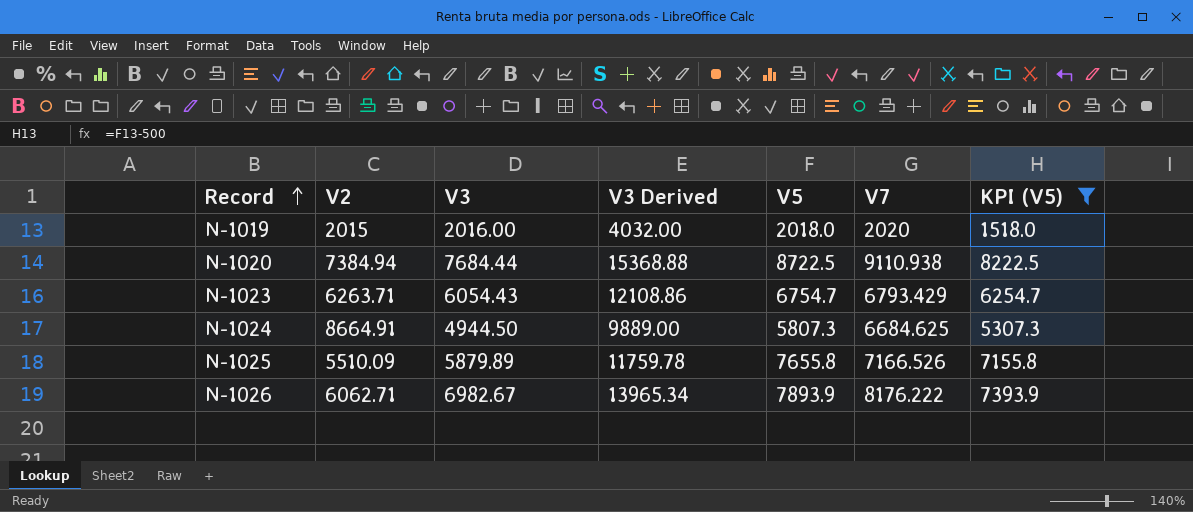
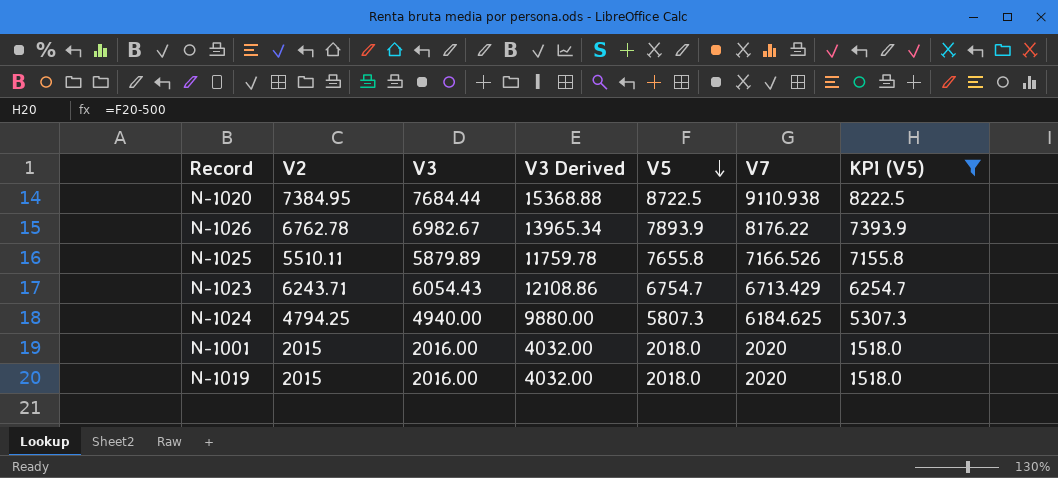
row order: Record ascending -> V5 descending
N-1020 | V2: 7384.94 -> 7384.95
N-1026 | V2: 6062.71 -> 6762.78
N-1026 | V7: 8176.222 -> 8176.22
N-1025 | V2: 5510.09 -> 5510.11
N-1023 | V2: 6263.71 -> 6243.71
N-1023 | V7: 6793.429 -> 6713.429
N-1024 | V2: 8664.91 -> 4794.25
N-1024 | V3: 4944.50 -> 4940.00
N-1024 | V3 Derived: 9889.00 -> 9880.00
N-1024 | V7: 6684.625 -> 6184.625
row N-1001: none -> 2015 | 2016.00 | 4032.00 | 2018.0 | 2020 | 1518.0

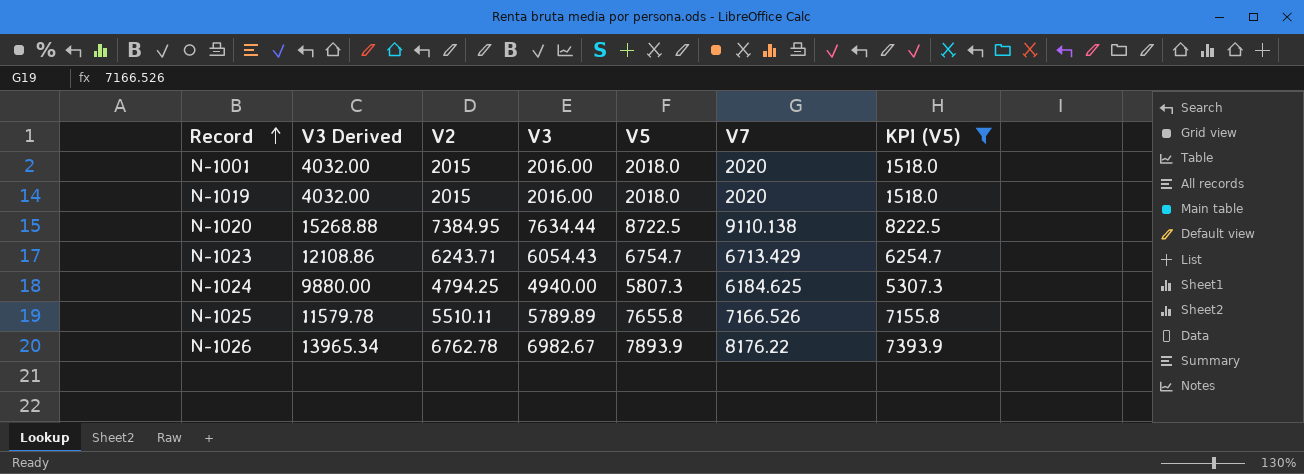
row order: V5 descending -> Record ascending
column V3 Derived | position: 4 -> 2
N-1020 | V3 Derived: 15368.88 -> 15268.88
N-1020 | V3: 7684.44 -> 7634.44
N-1020 | V7: 9110.938 -> 9110.138
N-1025 | V3 Derived: 11759.78 -> 11579.78
N-1025 | V3: 5879.89 -> 5789.89

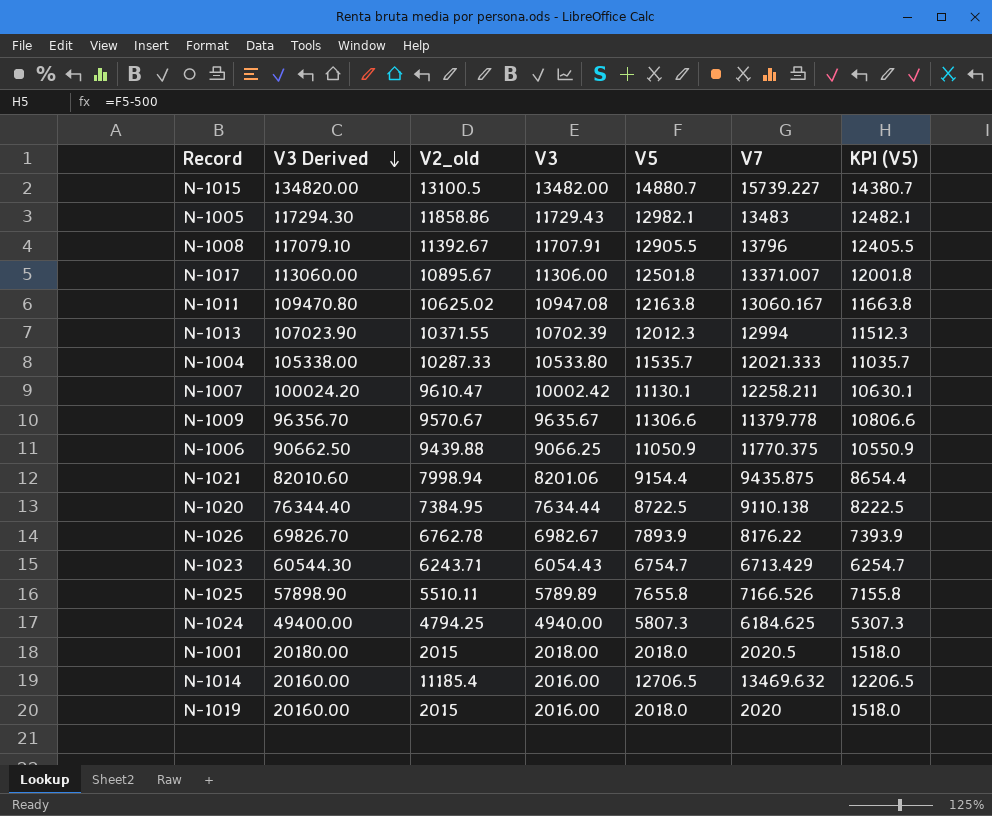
filter: KPI (V5) <= 8222.5 -> none
row order: Record ascending -> V3 Derived descending
column V3 Derived | formula: [V3] * 2 -> [V3] * 10
column name: V2 -> V2_old
N-1001 | V3: 2016.00 -> 2018.00
N-1001 | V7: 2020 -> 2020.5

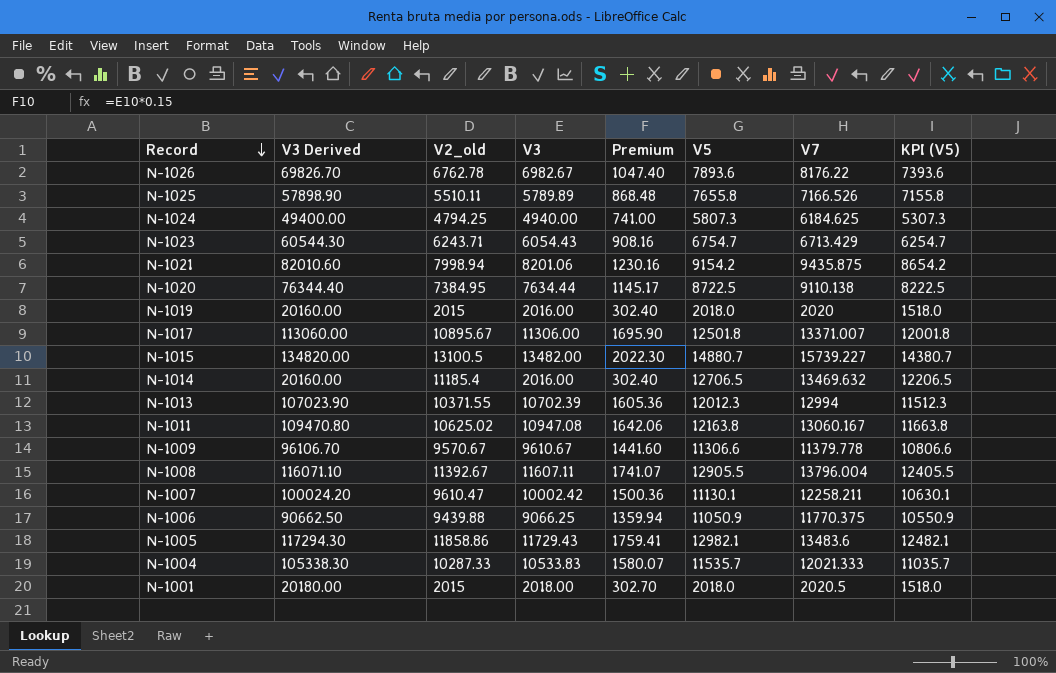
row order: V3 Derived descending -> Record descending
column Premium | formula: none -> [V3] * 0.15
N-1026 | V5: 7893.9 -> 7893.6
N-1026 | KPI (V5): 7393.9 -> 7393.6
N-1021 | V5: 9154.4 -> 9154.2
N-1021 | KPI (V5): 8654.4 -> 8654.2
N-1009 | V3 Derived: 96356.70 -> 96106.70
N-1009 | V3: 9635.67 -> 9610.67
N-1008 | V3 Derived: 117079.10 -> 116071.10
N-1008 | V3: 11707.91 -> 11607.11
N-1008 | V7: 13796 -> 13796.004
N-1005 | V7: 13483 -> 13483.6
N-1004 | V3 Derived: 105338.00 -> 105338.30
N-1004 | V3: 10533.80 -> 10533.83

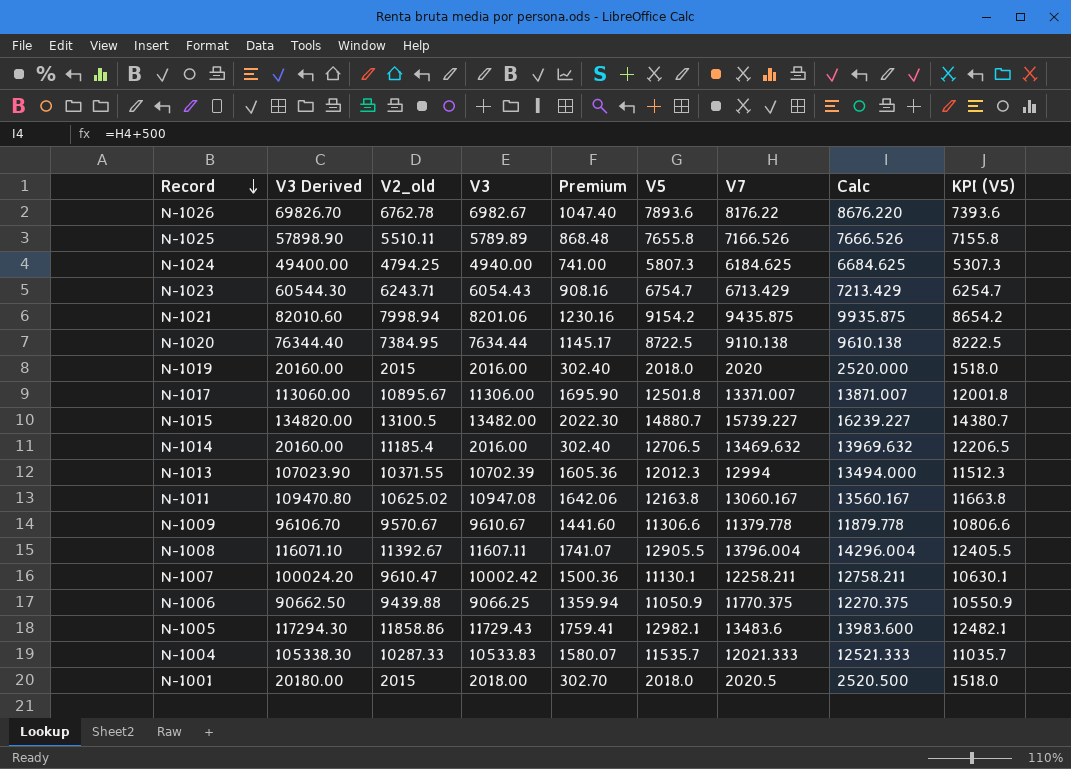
column Calc | formula: none -> [V7] + 500

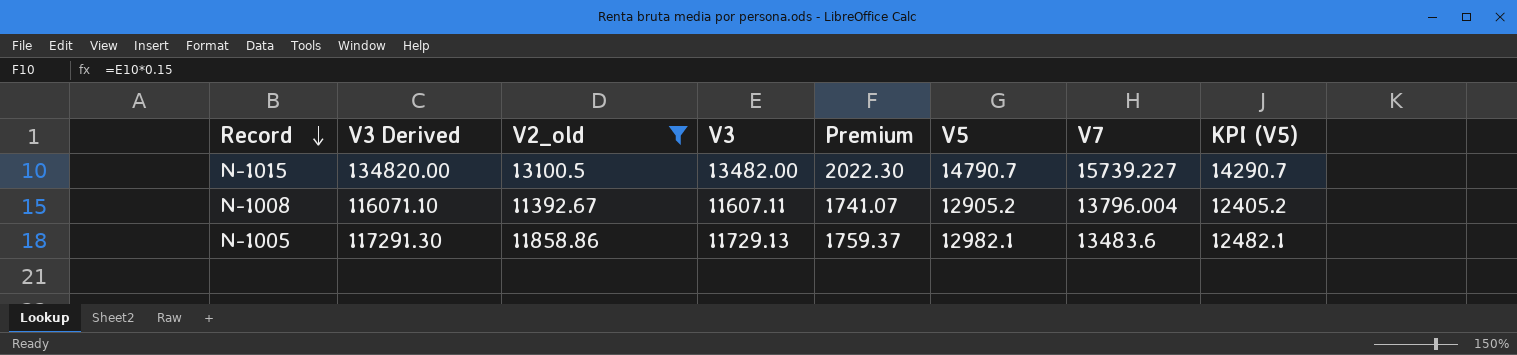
filter: none -> V2_old >= 11392.67
column Calc | formula: [V7] + 500 -> none
N-1015 | V5: 14880.7 -> 14790.7
N-1015 | KPI (V5): 14380.7 -> 14290.7
N-1008 | V5: 12905.5 -> 12905.2
N-1008 | KPI (V5): 12405.5 -> 12405.2
N-1005 | V3 Derived: 117294.30 -> 117291.30
N-1005 | V3: 11729.43 -> 11729.13
N-1005 | Premium: 1759.41 -> 1759.37

